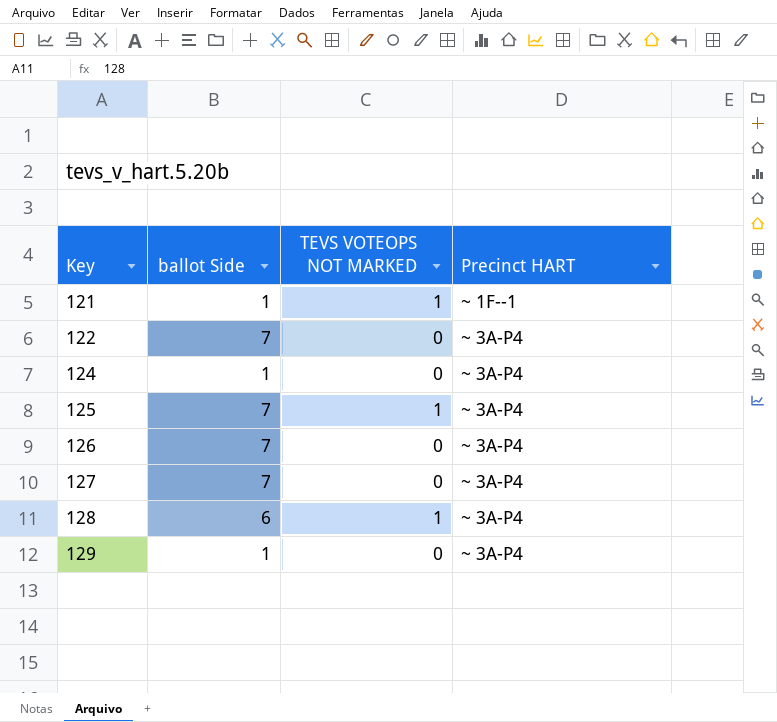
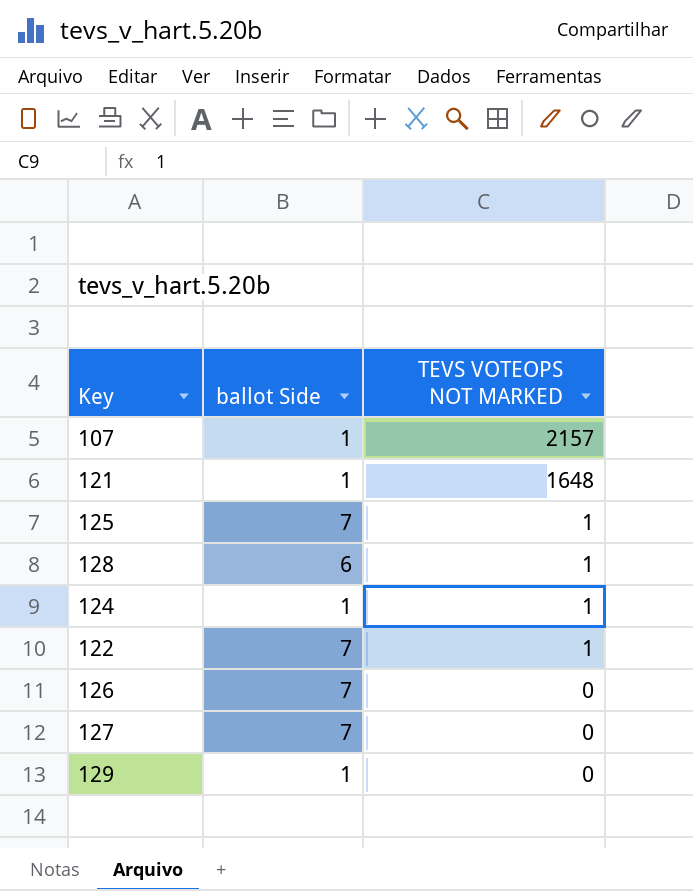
row order: Key ascending -> TEVS VOTEOPS NOT MARKED descending
column Precinct HART | position: 4 -> none
row 107: none -> 1 | 2157
121 | TEVS VOTEOPS NOT MARKED: 1 -> 1648
124 | TEVS VOTEOPS NOT MARKED: 0 -> 1
122 | TEVS VOTEOPS NOT MARKED: 0 -> 1

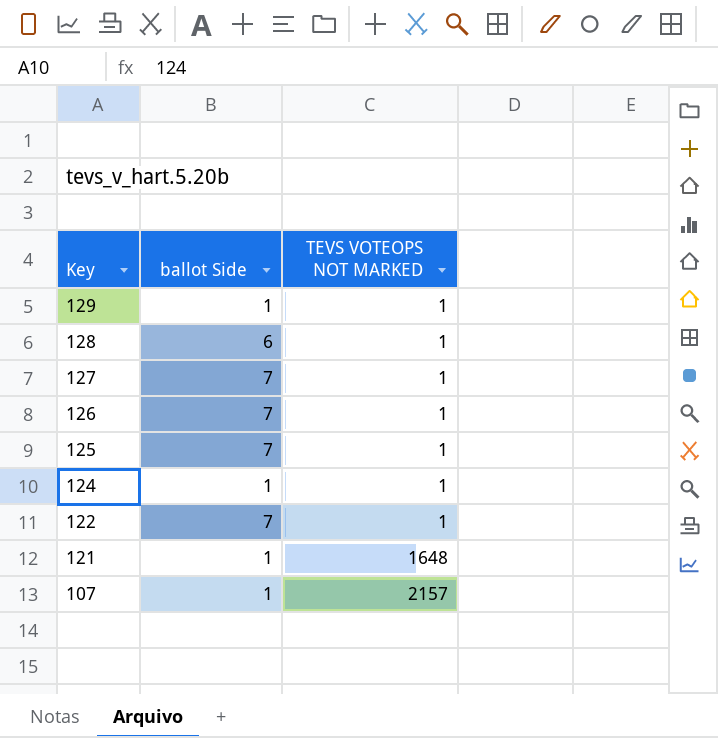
row order: TEVS VOTEOPS NOT MARKED descending -> Key descending
129 | TEVS VOTEOPS NOT MARKED: 0 -> 1
127 | TEVS VOTEOPS NOT MARKED: 0 -> 1
126 | TEVS VOTEOPS NOT MARKED: 0 -> 1

